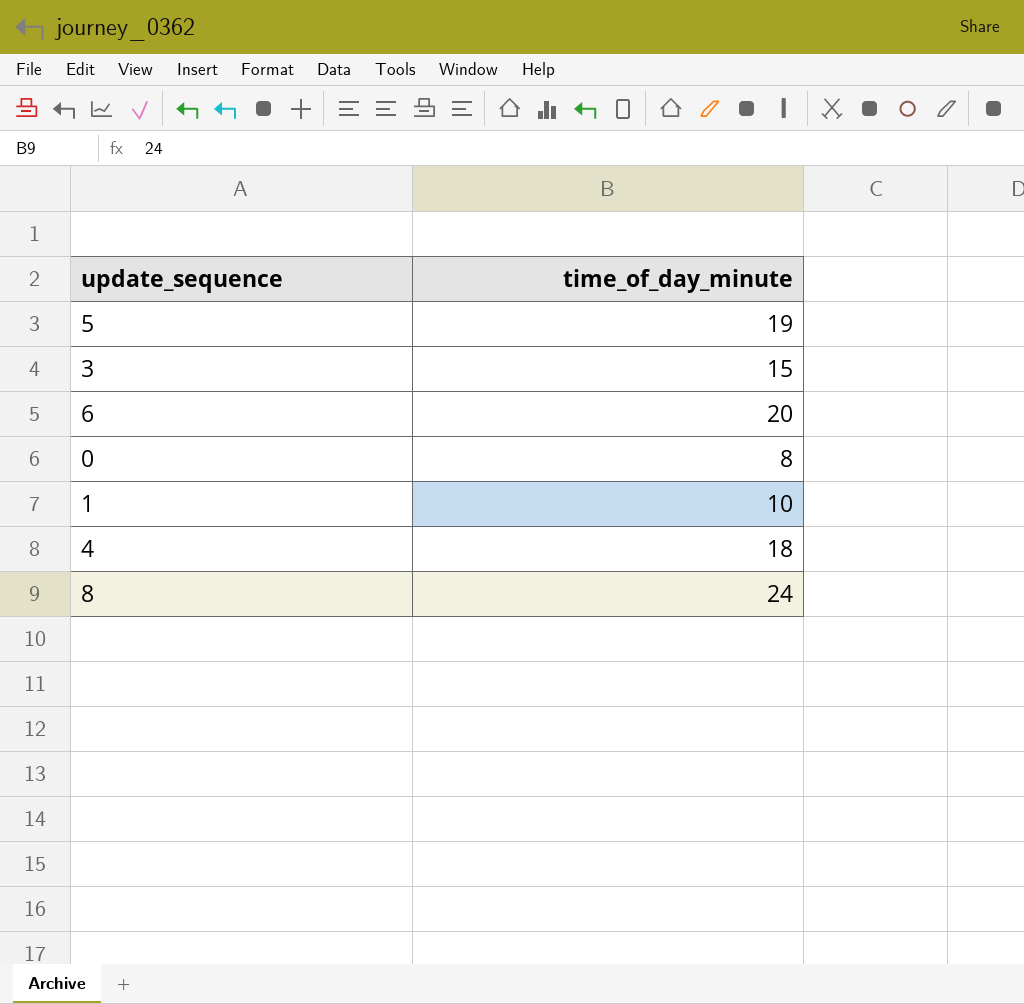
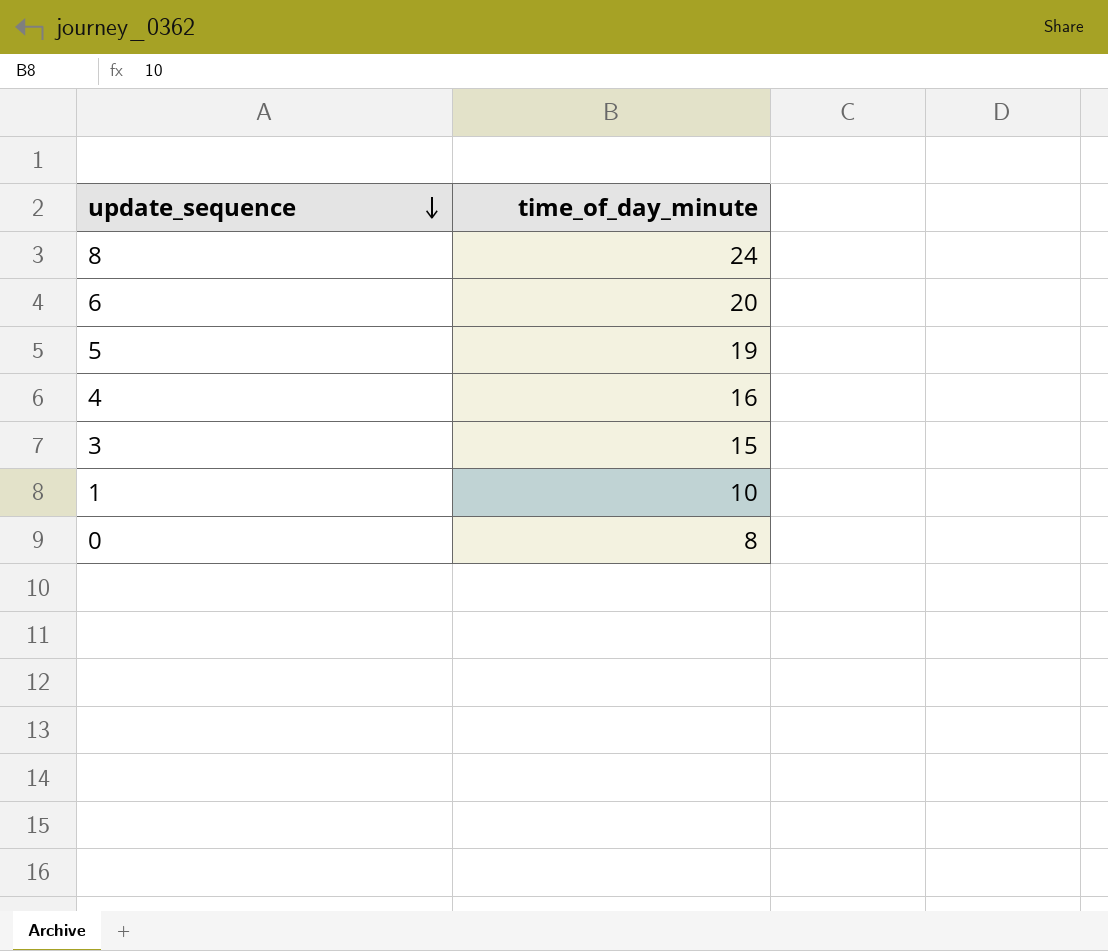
row order: none -> update_sequence descending
4 | time_of_day_minute: 18 -> 16

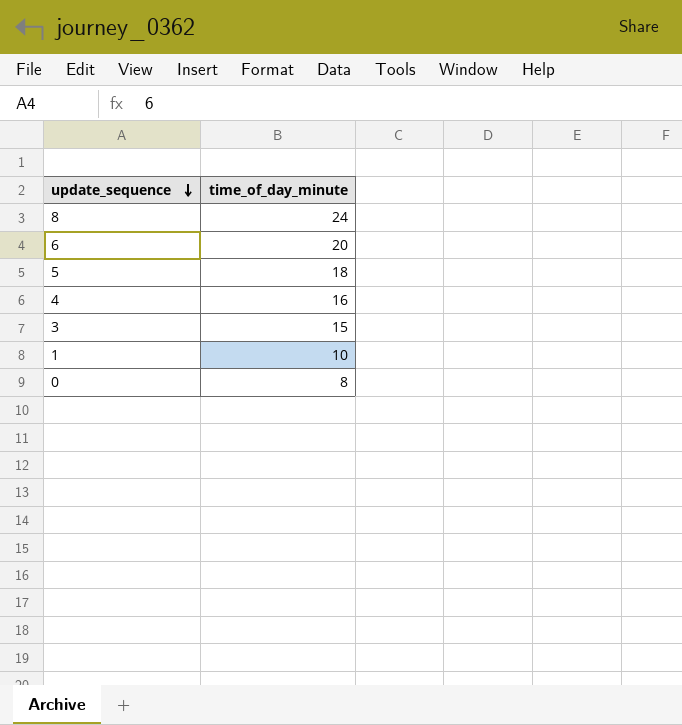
5 | time_of_day_minute: 19 -> 18

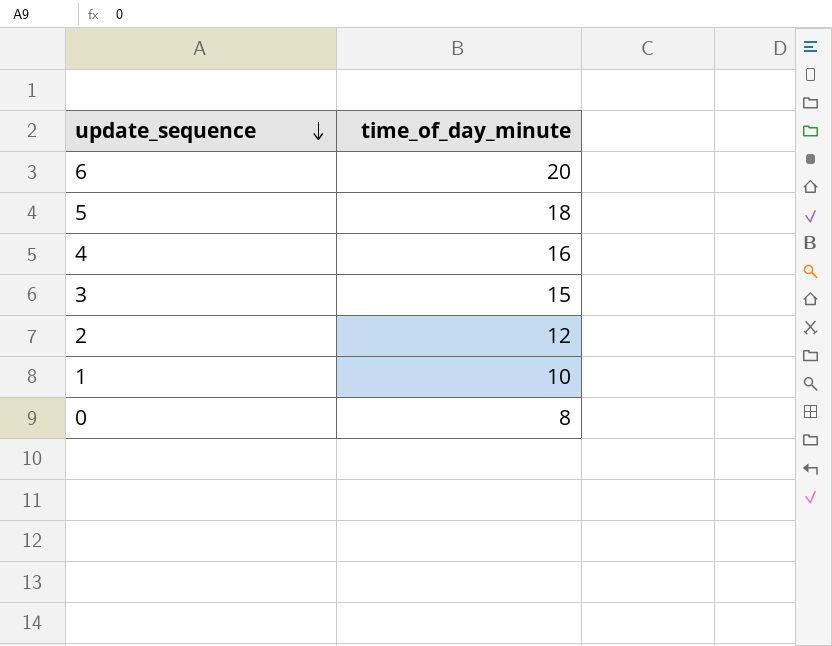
row 8: 24 -> none
row 2: none -> 12

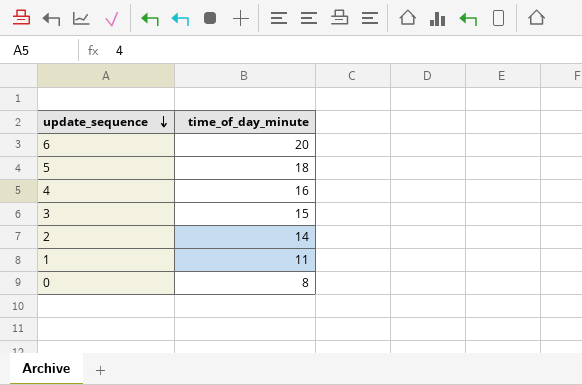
2 | time_of_day_minute: 12 -> 14
1 | time_of_day_minute: 10 -> 11

